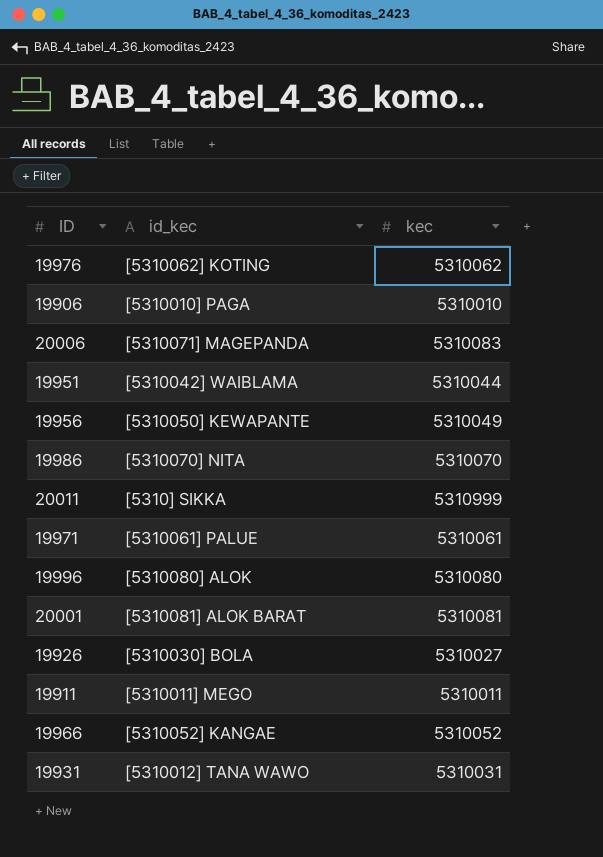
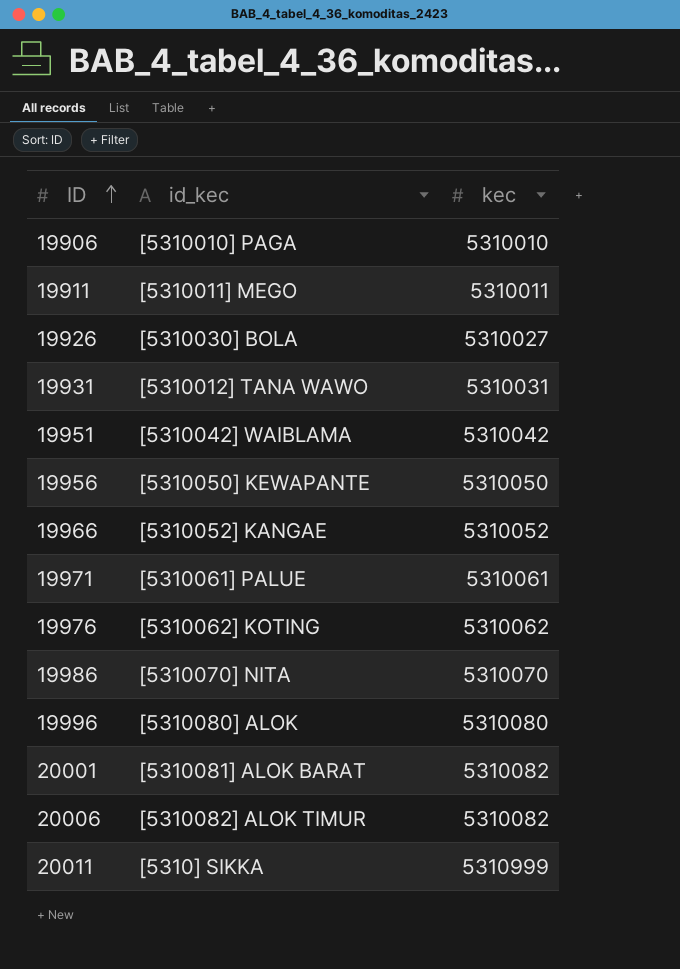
row order: none -> ID ascending
19951 | kec: 5310044 -> 5310042
19956 | kec: 5310049 -> 5310050
20001 | kec: 5310081 -> 5310082
20006 | id_kec: [5310071] MAGEPANDA -> [5310082] ALOK TIMUR
20006 | kec: 5310083 -> 5310082

